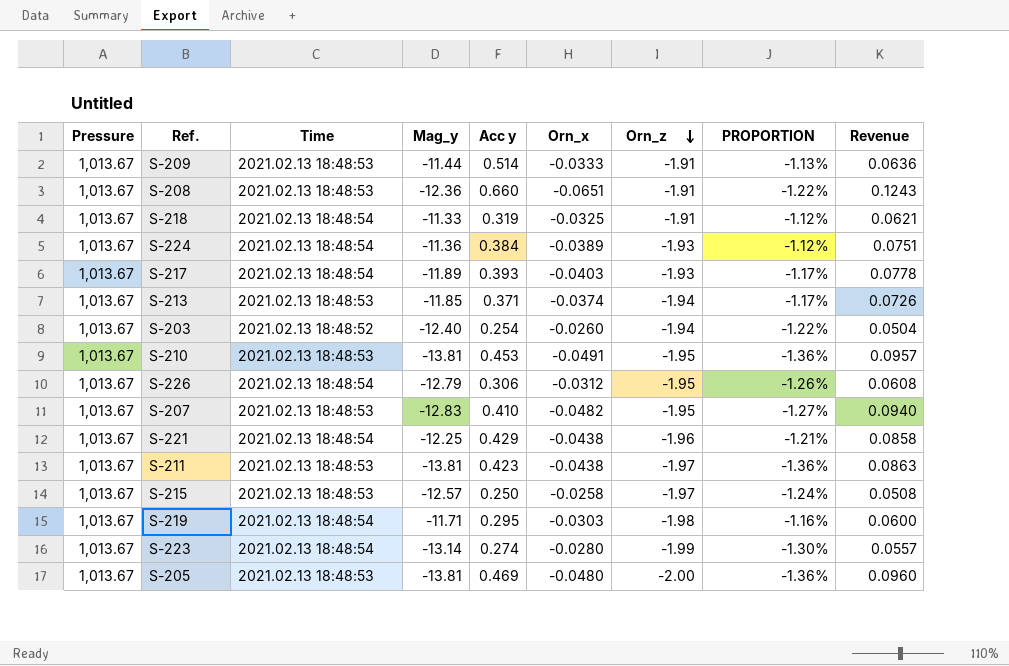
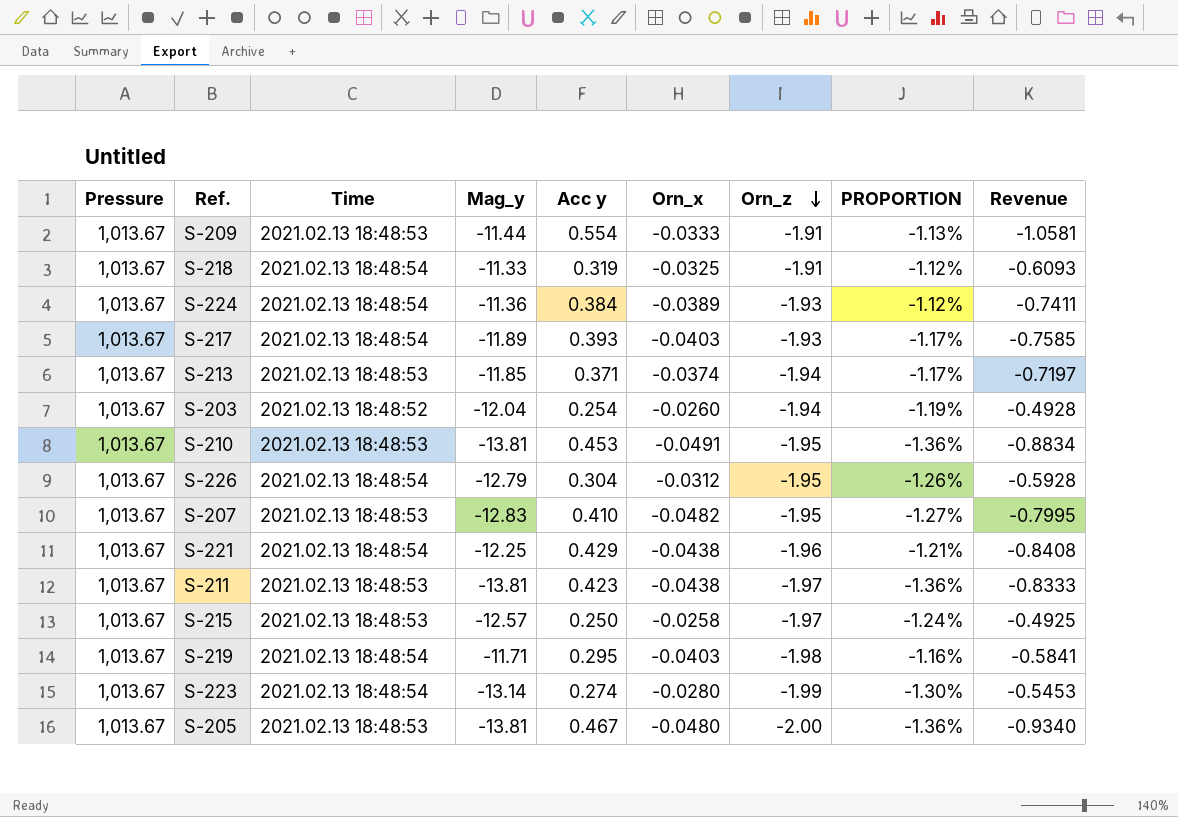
column Revenue | formula: [Orn_x] * [Orn_z] -> [Acc y] * [Orn_z]
row S-208: 1,013.67 | 2021.02.13 18:48:53 | -12.36 | 0.660 | -0.0651 | -1.91 | -1.22% | 0.1243 -> none
S-209 | Acc y: 0.514 -> 0.554
S-203 | Mag_y: -12.40 -> -12.04
S-203 | PROPORTION: -1.22% -> -1.19%
S-226 | Acc y: 0.306 -> 0.304
S-219 | Orn_x: -0.0303 -> -0.0403
S-205 | Acc y: 0.469 -> 0.467

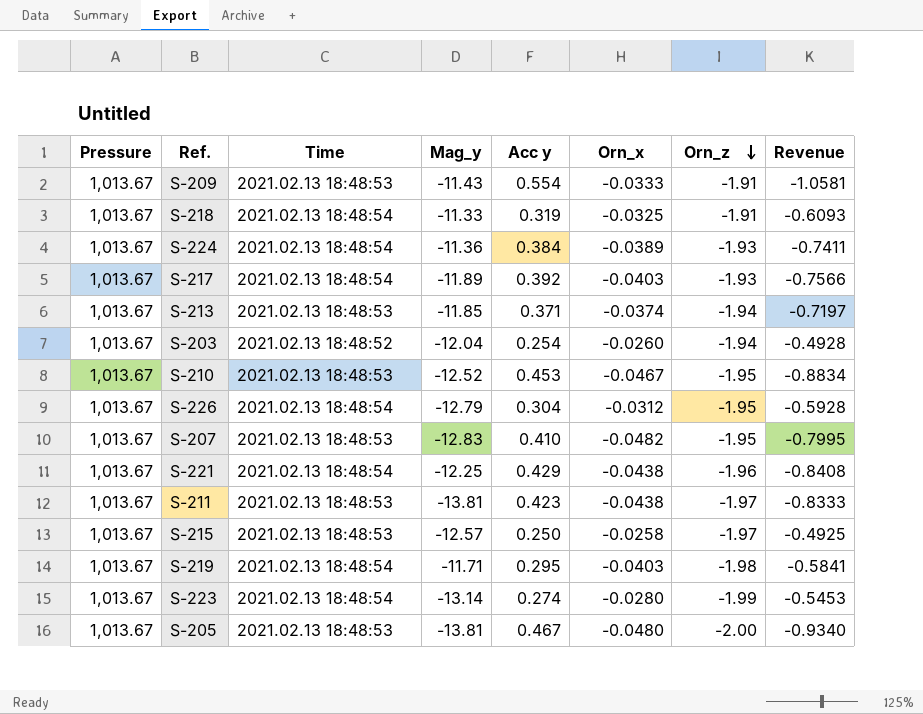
column PROPORTION | formula: [Mag_y] / [Pressure] -> none
S-209 | Mag_y: -11.44 -> -11.43
S-217 | Acc y: 0.393 -> 0.392
S-217 | Revenue: -0.7585 -> -0.7566
S-210 | Mag_y: -13.81 -> -12.52
S-210 | Orn_x: -0.0491 -> -0.0467

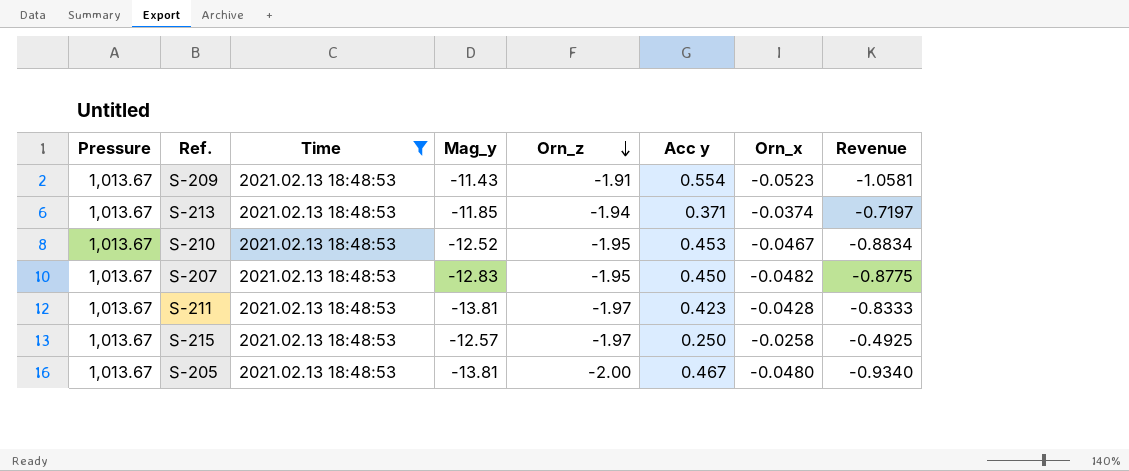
filter: none -> Time = 2021.02.13 18:48:53
column Orn_z | position: 7 -> 5
S-209 | Orn_x: -0.0333 -> -0.0523
S-207 | Acc y: 0.410 -> 0.450
S-207 | Revenue: -0.7995 -> -0.8775
S-211 | Orn_x: -0.0438 -> -0.0428

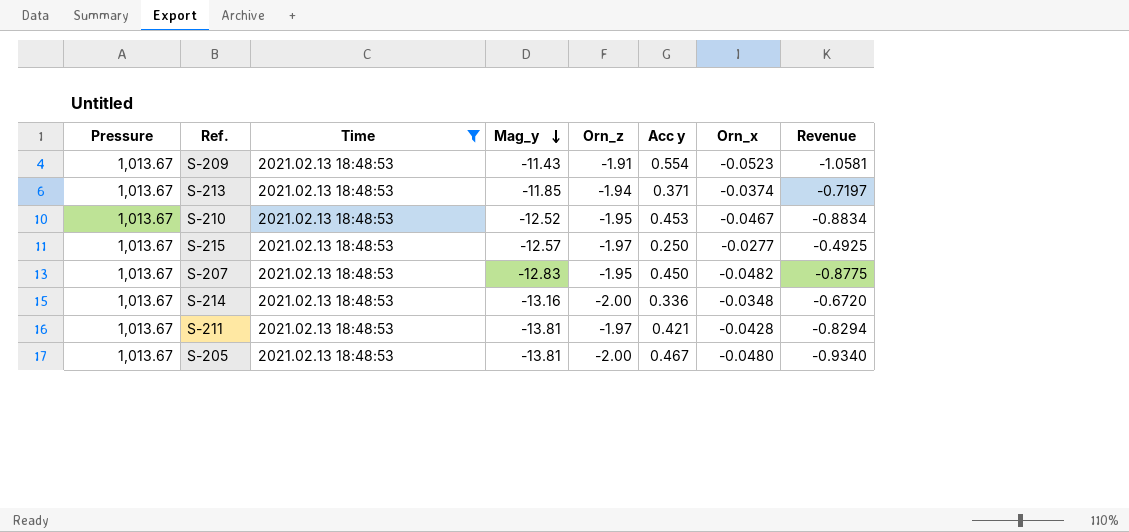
row order: Orn_z descending -> Mag_y descending
S-215 | Orn_x: -0.0258 -> -0.0277
row S-214: none -> 1,013.67 | 2021.02.13 18:48:53 | -13.16 | -2.00 | 0.336 | -0.0348 | -0.6720
S-211 | Acc y: 0.423 -> 0.421
S-211 | Revenue: -0.8333 -> -0.8294

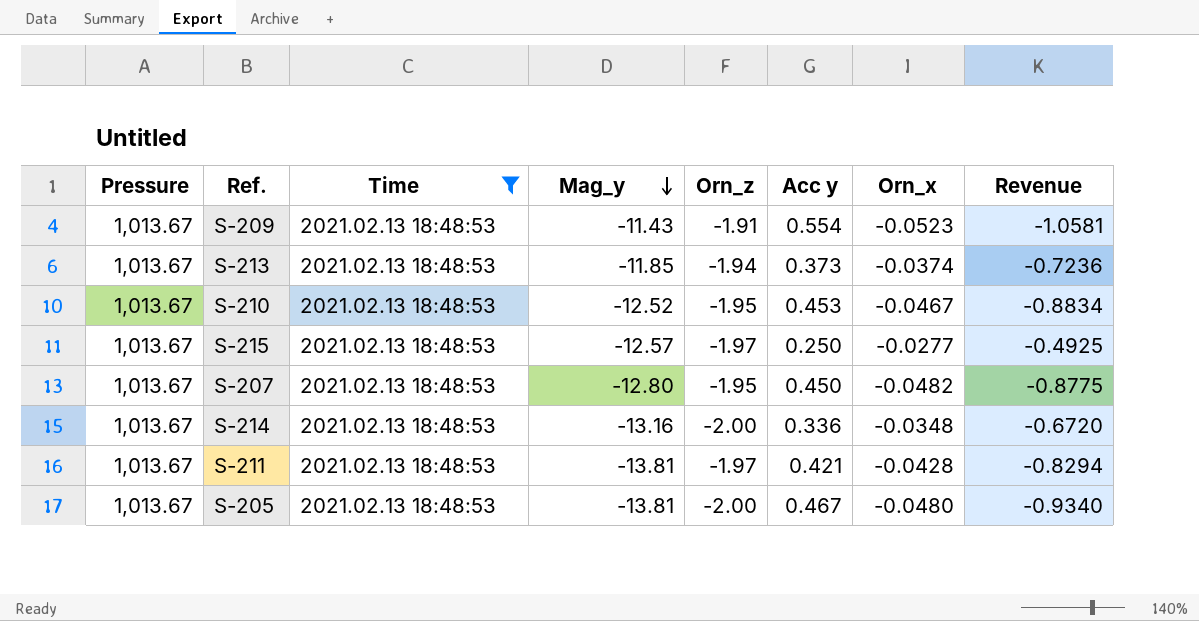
S-213 | Acc y: 0.371 -> 0.373
S-213 | Revenue: -0.7197 -> -0.7236
S-207 | Mag_y: -12.83 -> -12.80

